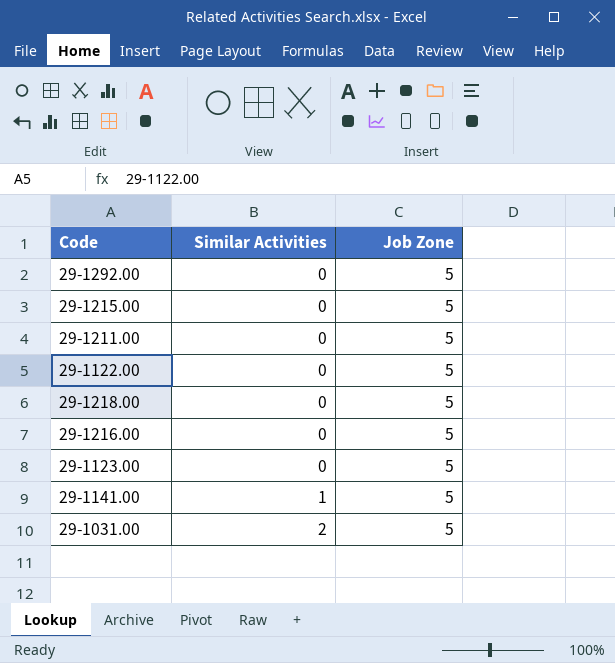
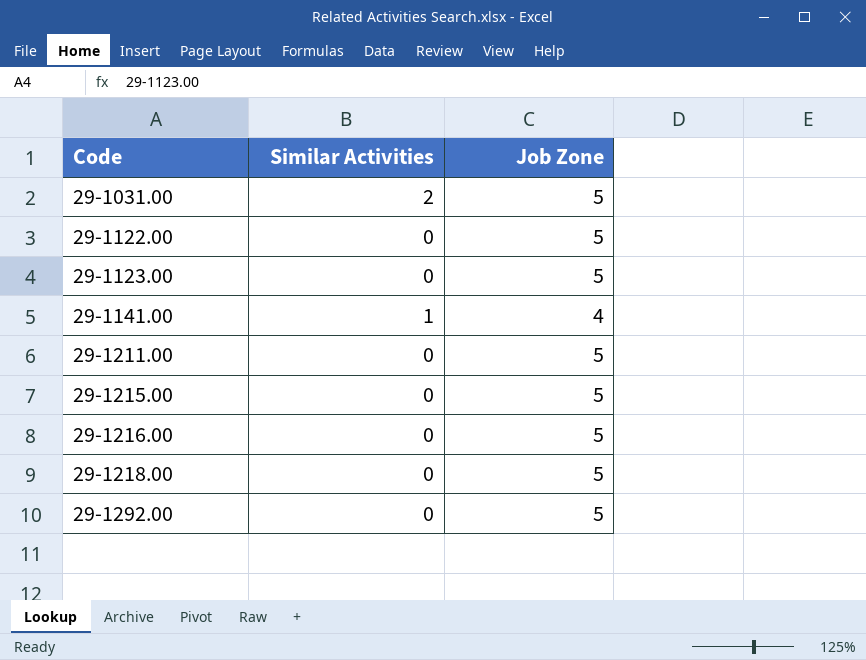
row order: Similar Activities ascending -> Code ascending
29-1141.00 | Job Zone: 5 -> 4

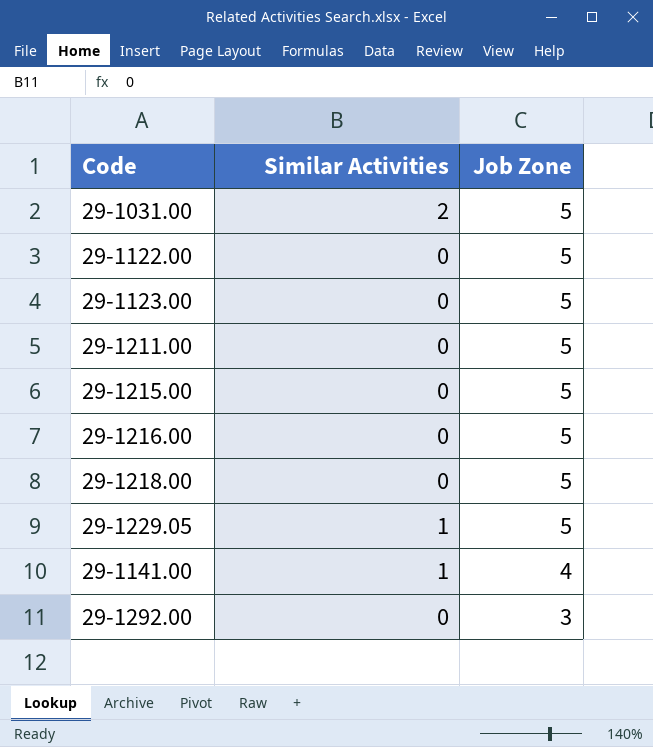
row order: Code ascending -> Job Zone descending
row 29-1229.05: none -> 1 | 5
29-1292.00 | Job Zone: 5 -> 3

